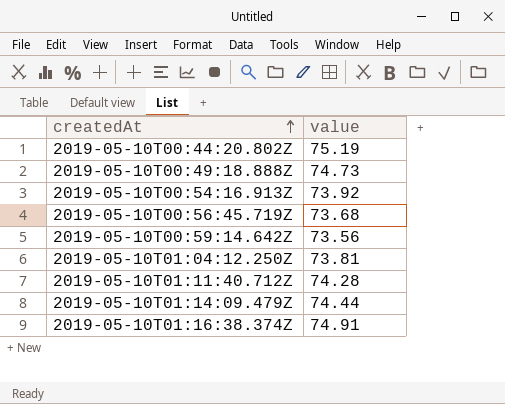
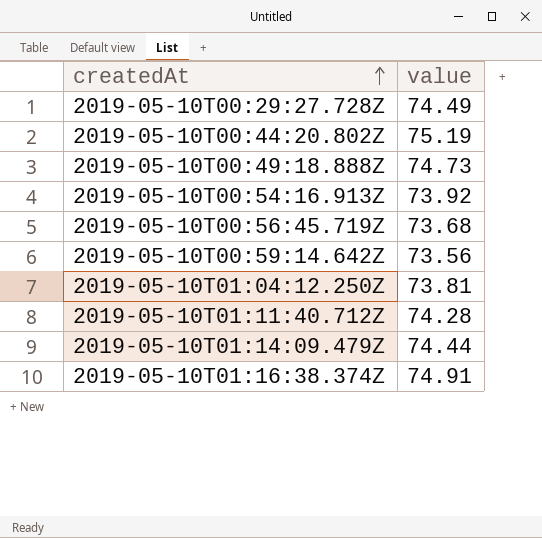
row 2019-05-10T00:29:27.728Z: none -> 74.49

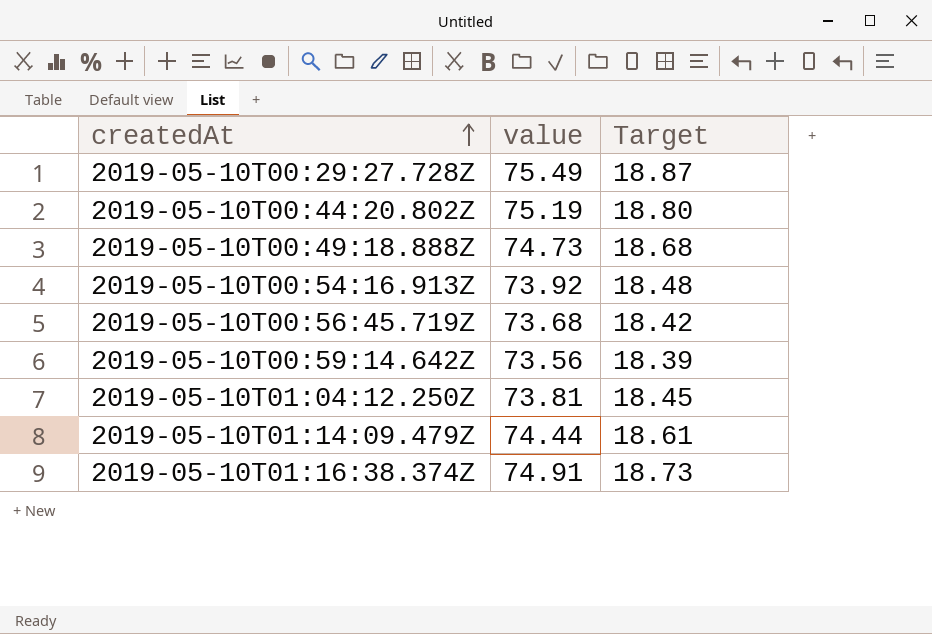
column Target | formula: none -> [value] * 0.25
row 2019-05-10T01:11:40.712Z: 74.28 -> none
2019-05-10T00:29:27.728Z | value: 74.49 -> 75.49

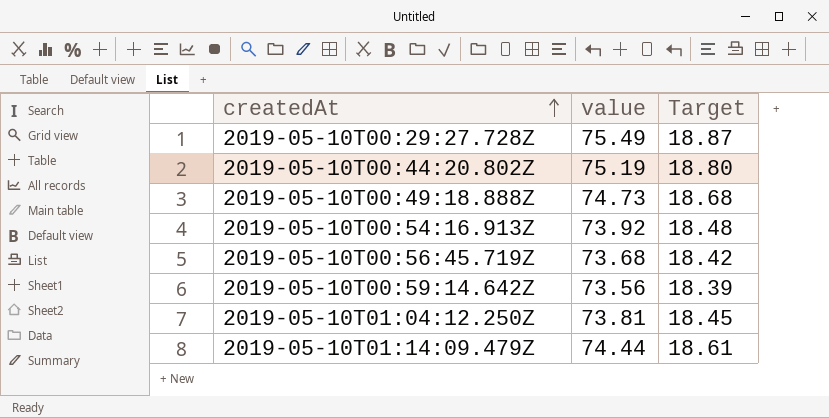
row 2019-05-10T01:16:38.374Z: 74.91 | 18.73 -> none

